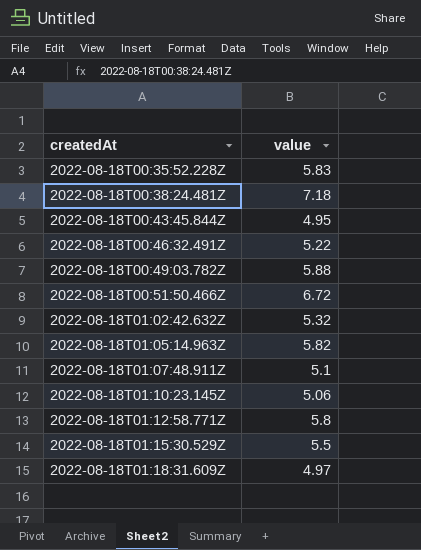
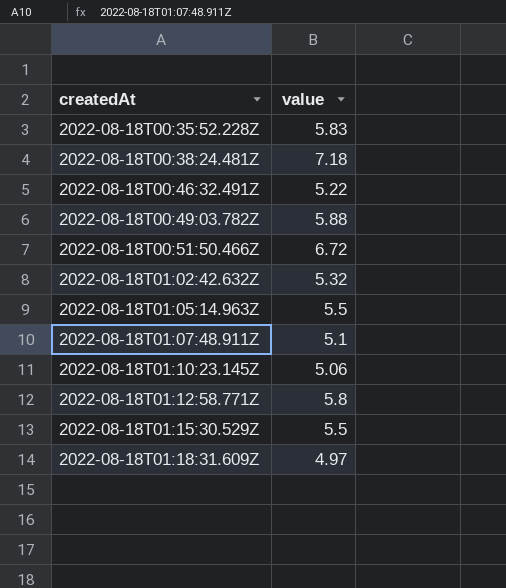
row 2022-08-18T00:43:45.844Z: 4.95 -> none
2022-08-18T01:05:14.963Z | value: 5.82 -> 5.5

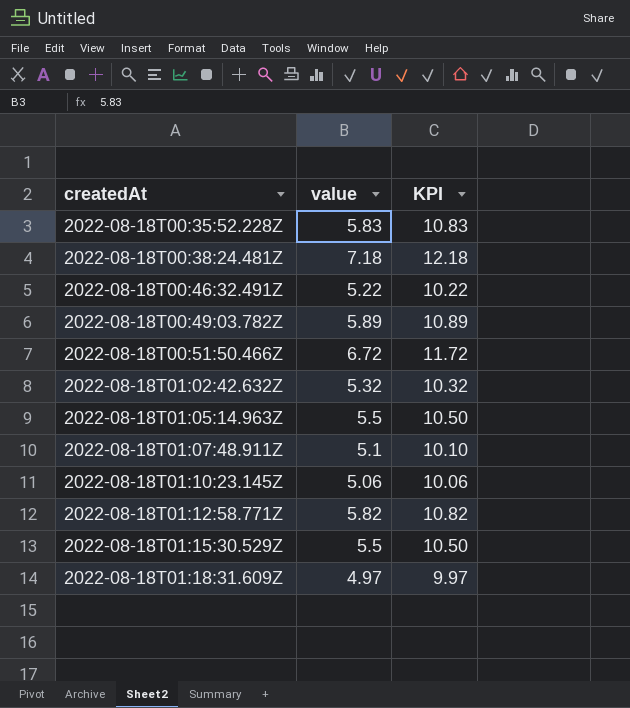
column KPI | formula: none -> [value] + 5
2022-08-18T00:49:03.782Z | value: 5.88 -> 5.89
2022-08-18T01:12:58.771Z | value: 5.8 -> 5.82

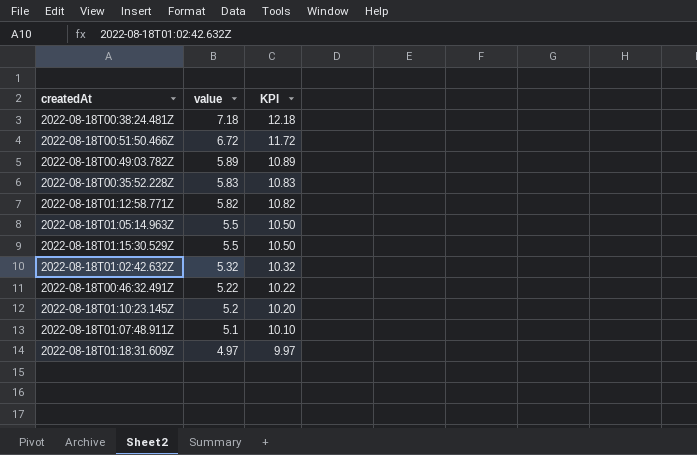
row order: createdAt ascending -> value descending
2022-08-18T01:10:23.145Z | value: 5.06 -> 5.2
2022-08-18T01:10:23.145Z | KPI: 10.06 -> 10.20

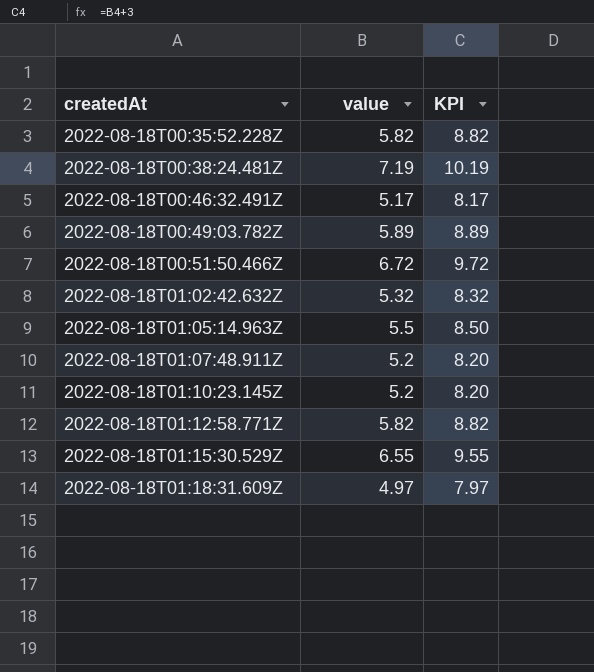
row order: value descending -> createdAt ascending
column KPI | formula: [value] + 5 -> [value] + 3
2022-08-18T00:35:52.228Z | value: 5.83 -> 5.82
2022-08-18T00:38:24.481Z | value: 7.18 -> 7.19
2022-08-18T00:46:32.491Z | value: 5.22 -> 5.17
2022-08-18T01:07:48.911Z | value: 5.1 -> 5.2
2022-08-18T01:15:30.529Z | value: 5.5 -> 6.55

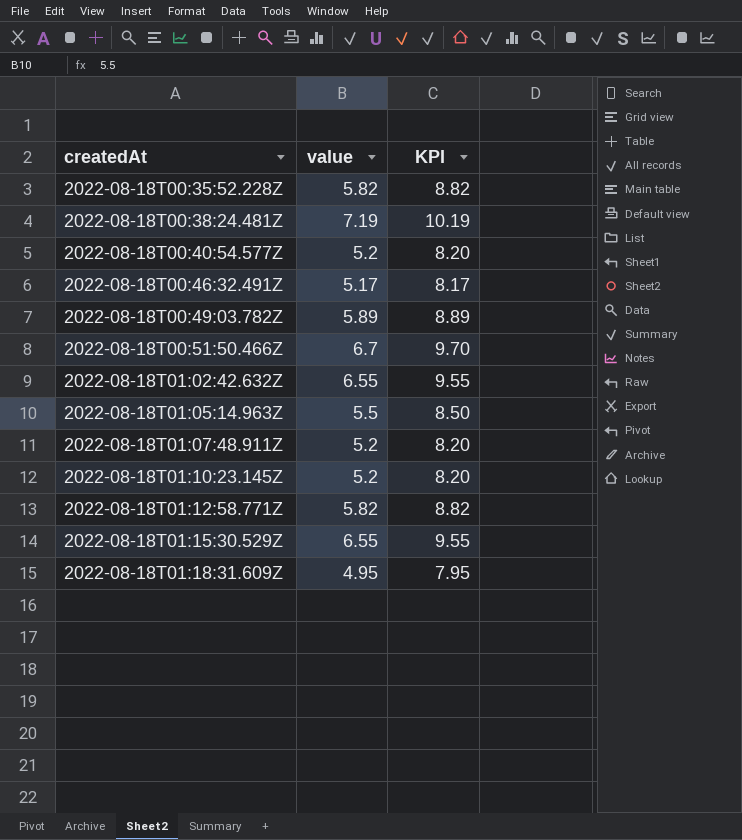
row 2022-08-18T00:40:54.577Z: none -> 5.2 | 8.20
2022-08-18T00:51:50.466Z | value: 6.72 -> 6.7
2022-08-18T00:51:50.466Z | KPI: 9.72 -> 9.70
2022-08-18T01:02:42.632Z | value: 5.32 -> 6.55
2022-08-18T01:02:42.632Z | KPI: 8.32 -> 9.55
2022-08-18T01:18:31.609Z | value: 4.97 -> 4.95
2022-08-18T01:18:31.609Z | KPI: 7.97 -> 7.95

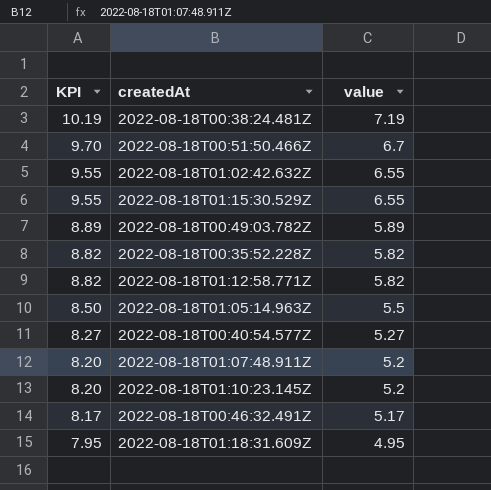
row order: createdAt ascending -> KPI descending
column KPI | position: 3 -> 1
2022-08-18T00:40:54.577Z | KPI: 8.20 -> 8.27
2022-08-18T00:40:54.577Z | value: 5.2 -> 5.27

